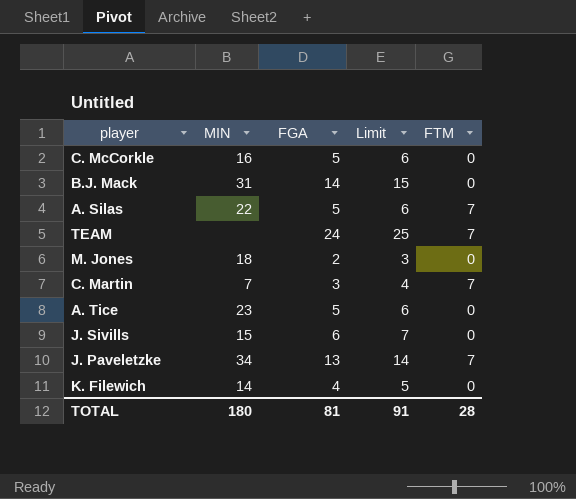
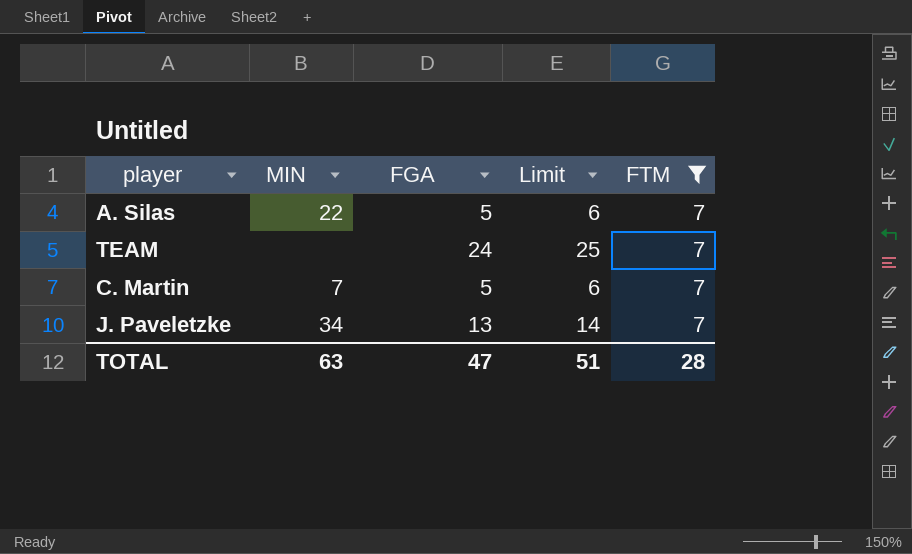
filter: none -> FTM = 7
C. Martin | FGA: 3 -> 5
C. Martin | Limit: 4 -> 6
TOTAL | MIN: 180 -> 63
TOTAL | FGA: 81 -> 47
TOTAL | Limit: 91 -> 51

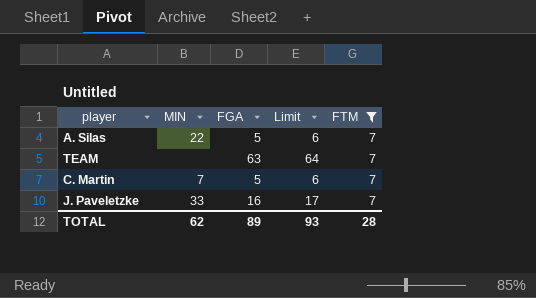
TEAM | FGA: 24 -> 63
TEAM | Limit: 25 -> 64
J. Paveletzke | MIN: 34 -> 33
J. Paveletzke | FGA: 13 -> 16
J. Paveletzke | Limit: 14 -> 17
TOTAL | MIN: 63 -> 62
TOTAL | FGA: 47 -> 89
TOTAL | Limit: 51 -> 93

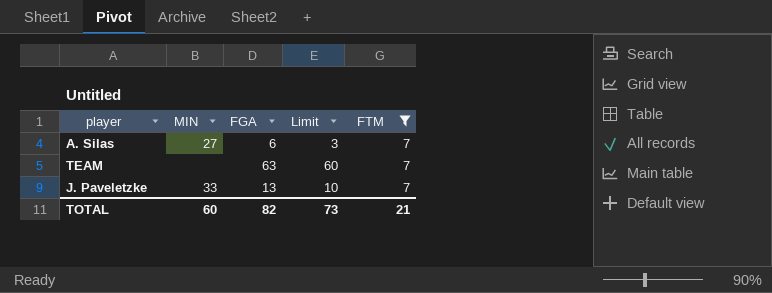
column Limit | formula: [FGA] + 1 -> [FGA] - 3
row C. Martin: 7 | 5 | 6 | 7 -> none
A. Silas | MIN: 22 -> 27
A. Silas | FGA: 5 -> 6
J. Paveletzke | FGA: 16 -> 13
TOTAL | MIN: 62 -> 60
TOTAL | FGA: 89 -> 82
TOTAL | Limit: 93 -> 73
TOTAL | FTM: 28 -> 21

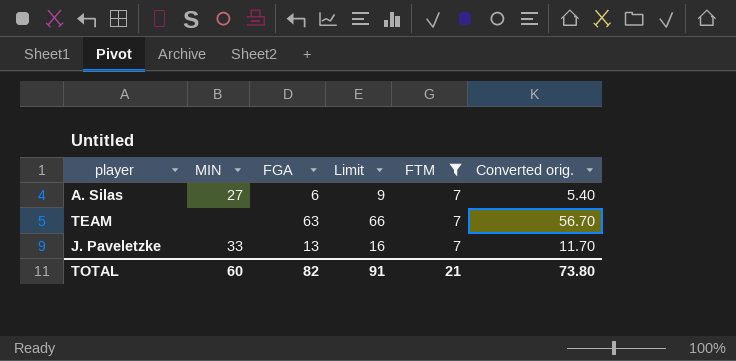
column Limit | formula: [FGA] - 3 -> [FGA] + 3
column Converted orig. | formula: none -> [FGA] * 0.9
TOTAL | Limit: 73 -> 91

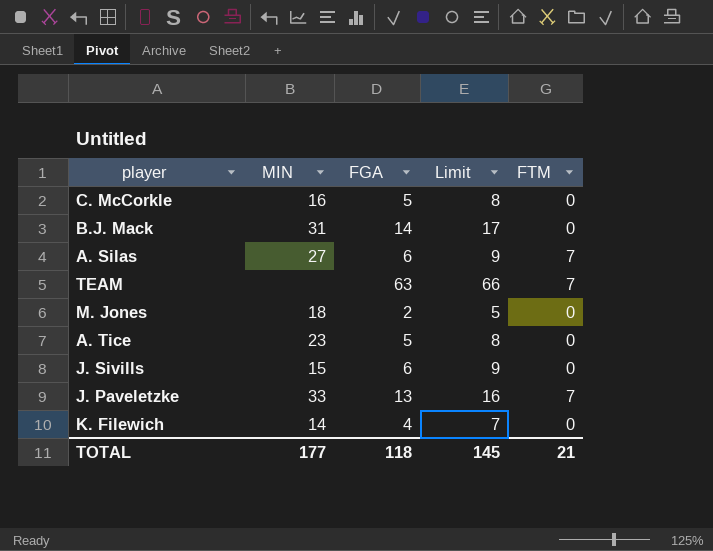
filter: FTM = 7 -> none
column Converted orig. | formula: [FGA] * 0.9 -> none
TOTAL | MIN: 60 -> 177
TOTAL | FGA: 82 -> 118
TOTAL | Limit: 91 -> 145

